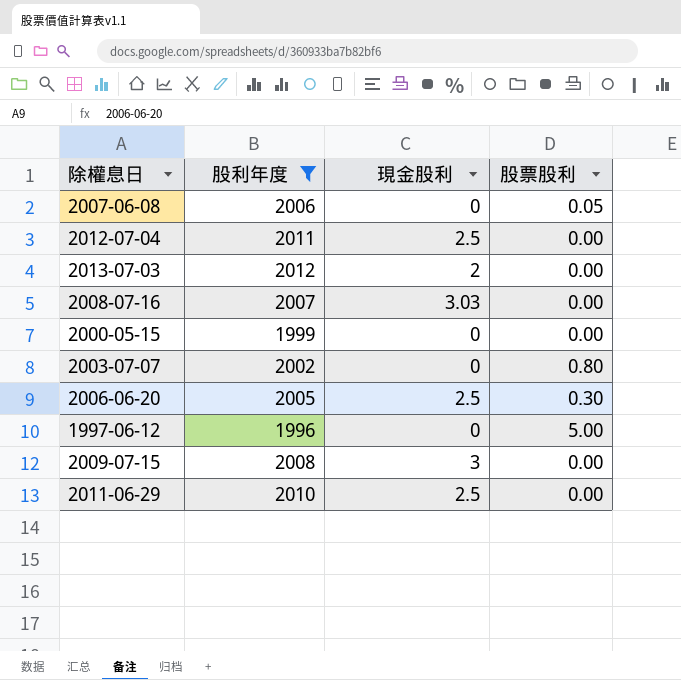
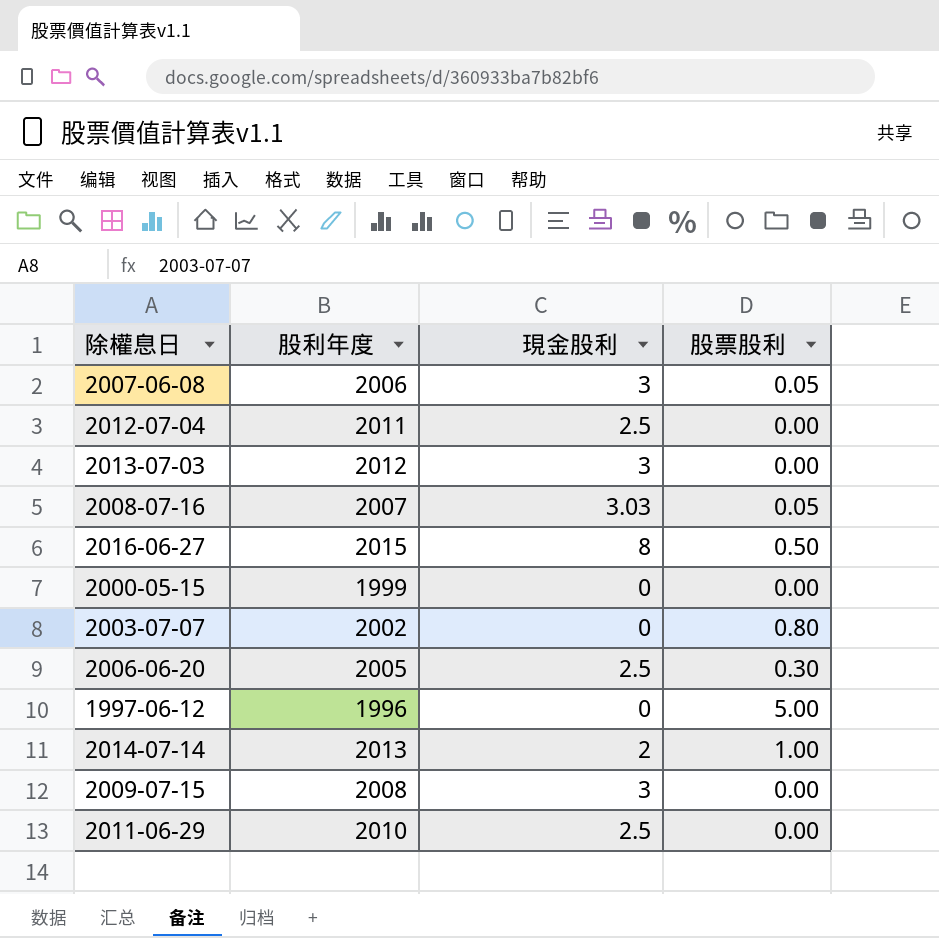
filter: 股利年度 <= 2012 -> none
2007-06-08 | 現金股利: 0 -> 3
2013-07-03 | 現金股利: 2 -> 3
2008-07-16 | 股票股利: 0.00 -> 0.05

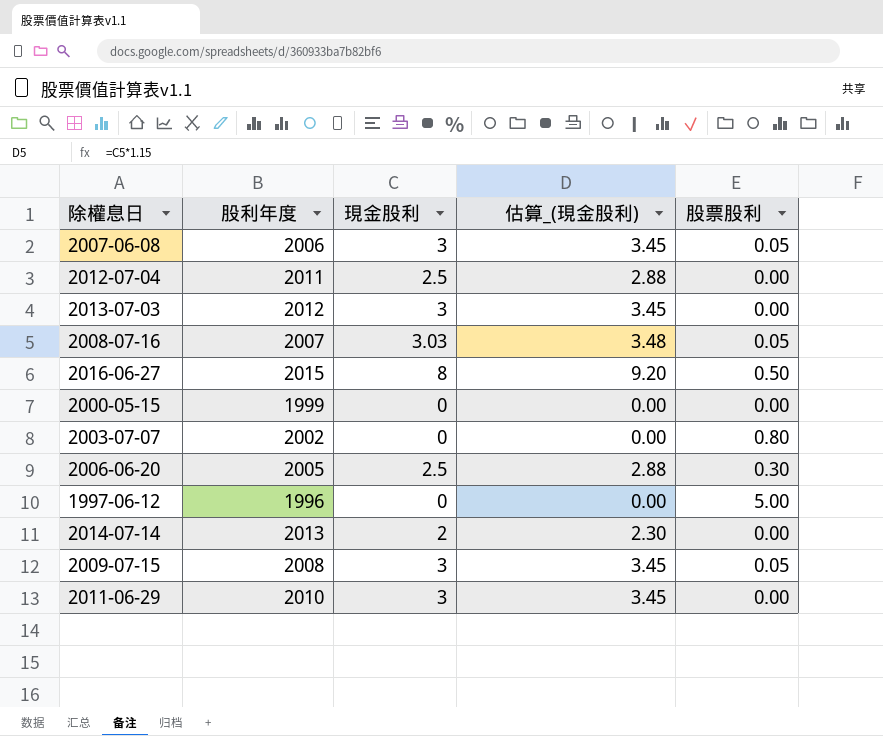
column 估算_(現金股利) | formula: none -> [現金股利] * 1.15
2014-07-14 | 股票股利: 1.00 -> 0.00
2009-07-15 | 股票股利: 0.00 -> 0.05
2011-06-29 | 現金股利: 2.5 -> 3

